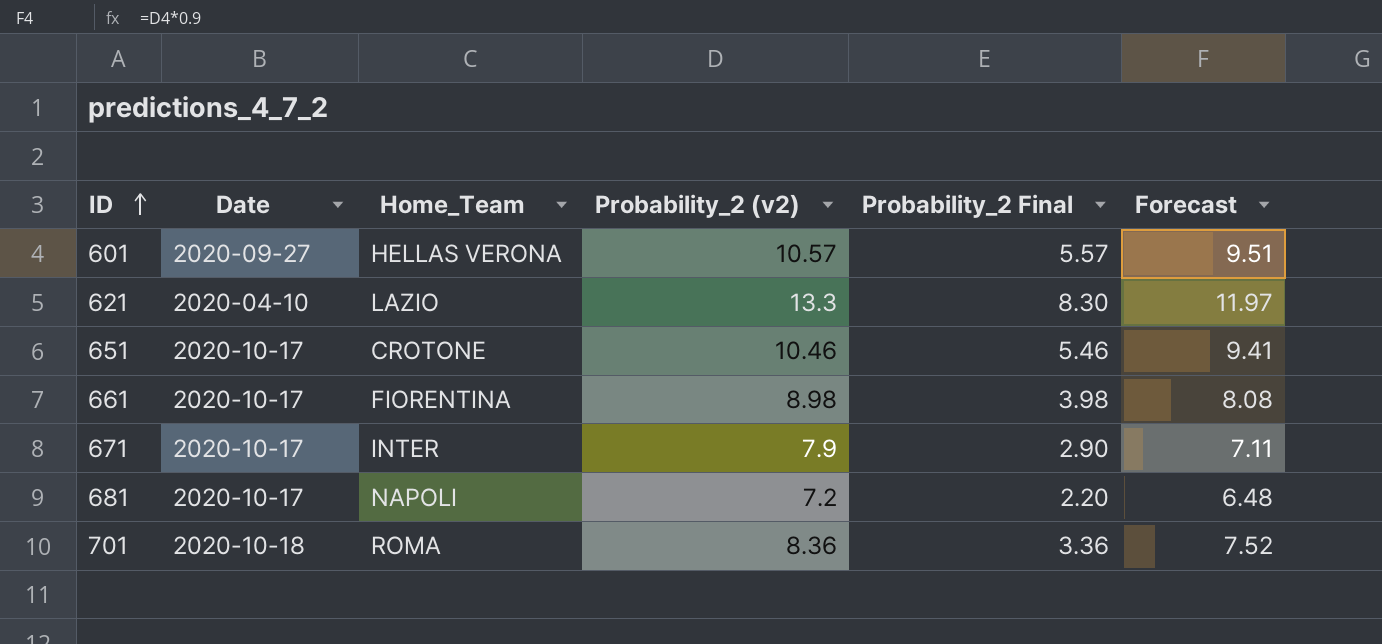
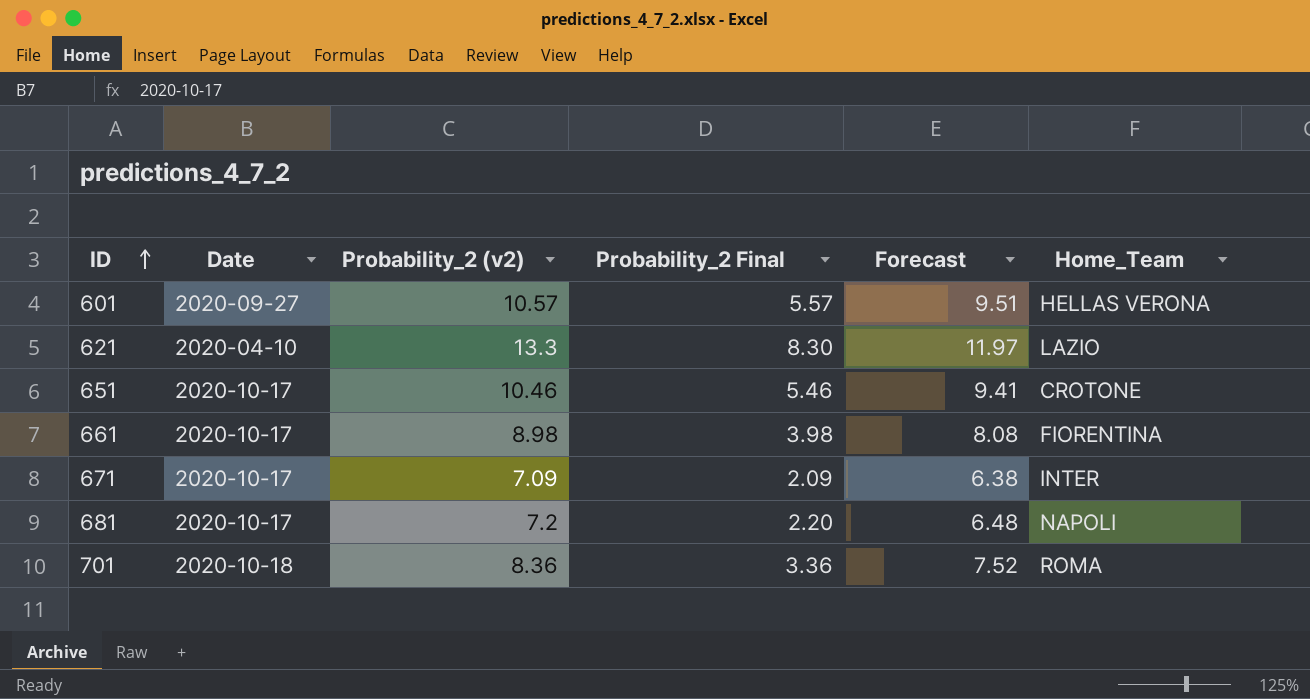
column Home_Team | position: 3 -> 6
671 | Probability_2 (v2): 7.9 -> 7.09
671 | Probability_2 Final: 2.90 -> 2.09
671 | Forecast: 7.11 -> 6.38

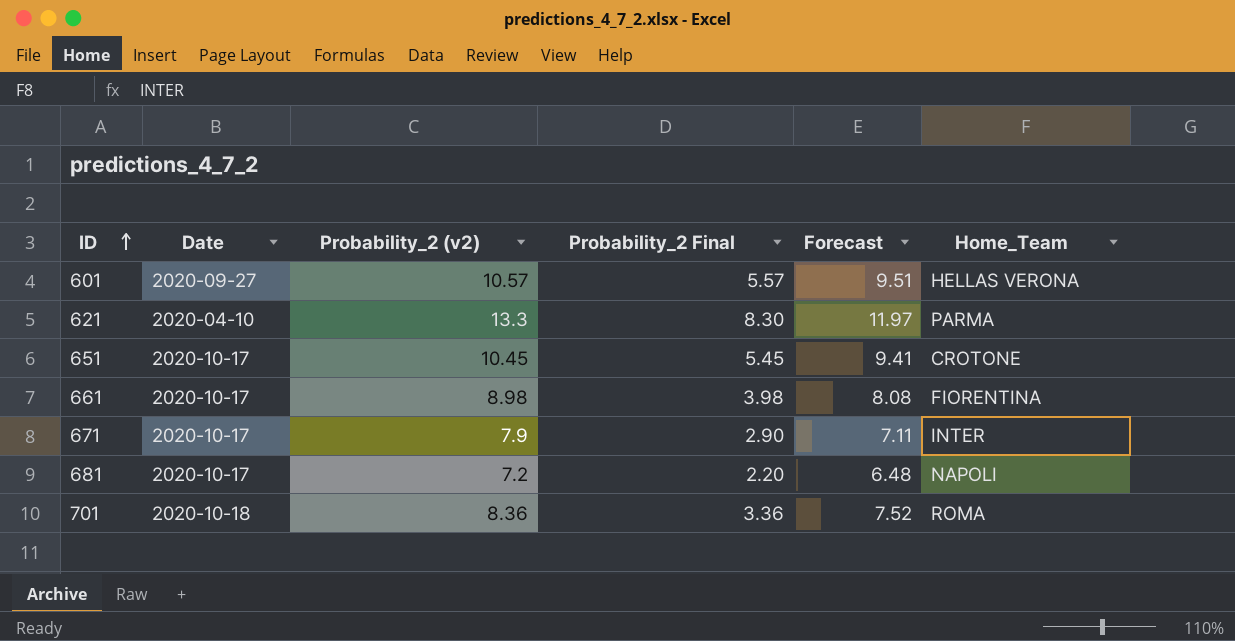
621 | Home_Team: LAZIO -> PARMA
651 | Probability_2 (v2): 10.46 -> 10.45
651 | Probability_2 Final: 5.46 -> 5.45
671 | Probability_2 (v2): 7.09 -> 7.9
671 | Probability_2 Final: 2.09 -> 2.90
671 | Forecast: 6.38 -> 7.11

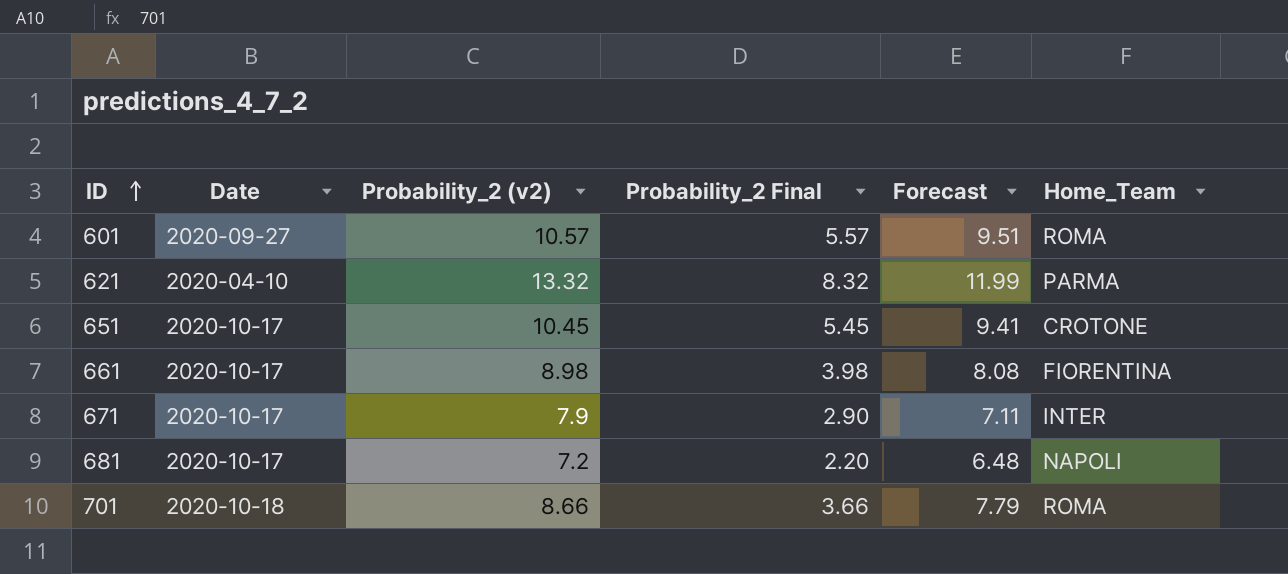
601 | Home_Team: HELLAS VERONA -> ROMA
621 | Probability_2 (v2): 13.3 -> 13.32
621 | Probability_2 Final: 8.30 -> 8.32
621 | Forecast: 11.97 -> 11.99
701 | Probability_2 (v2): 8.36 -> 8.66
701 | Probability_2 Final: 3.36 -> 3.66
701 | Forecast: 7.52 -> 7.79

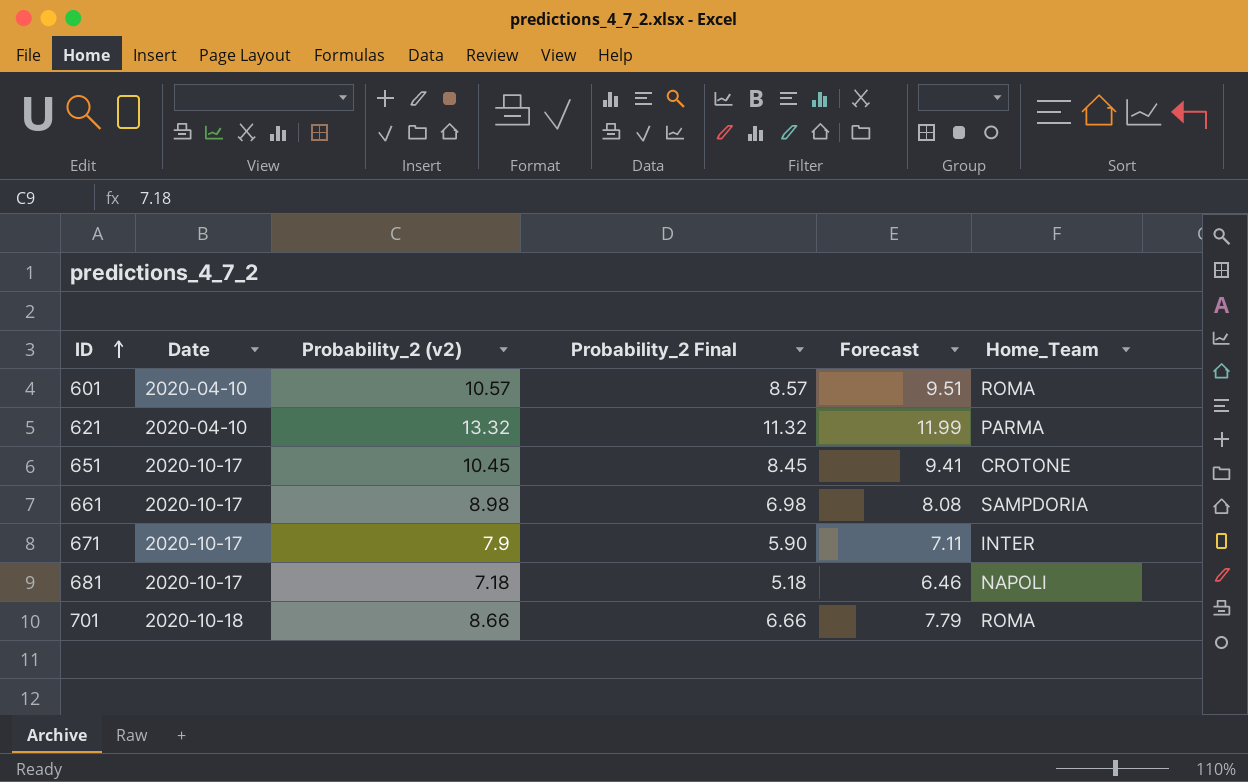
column Probability_2 Final | formula: [Probability_2 (v2)] - 5 -> [Probability_2 (v2)] - 2
601 | Date: 2020-09-27 -> 2020-04-10
661 | Home_Team: FIORENTINA -> SAMPDORIA
681 | Probability_2 (v2): 7.2 -> 7.18
681 | Forecast: 6.48 -> 6.46

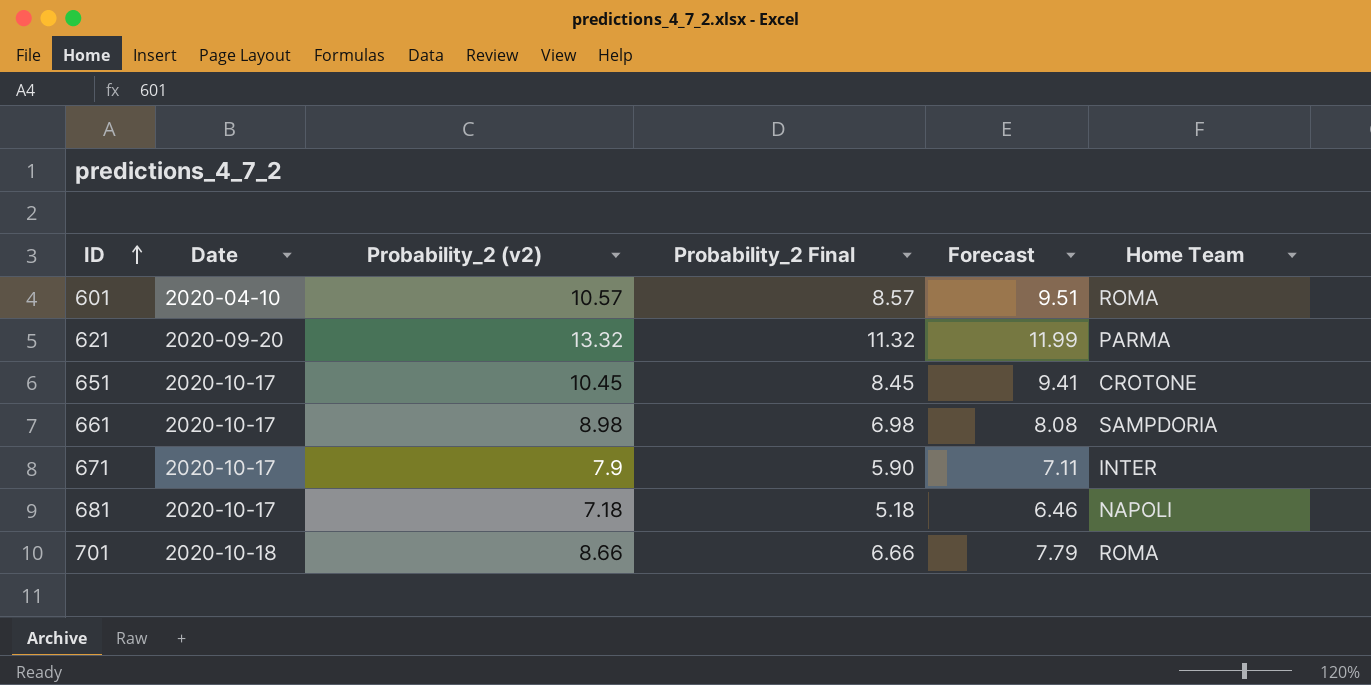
column name: Home_Team -> Home Team
621 | Date: 2020-04-10 -> 2020-09-20

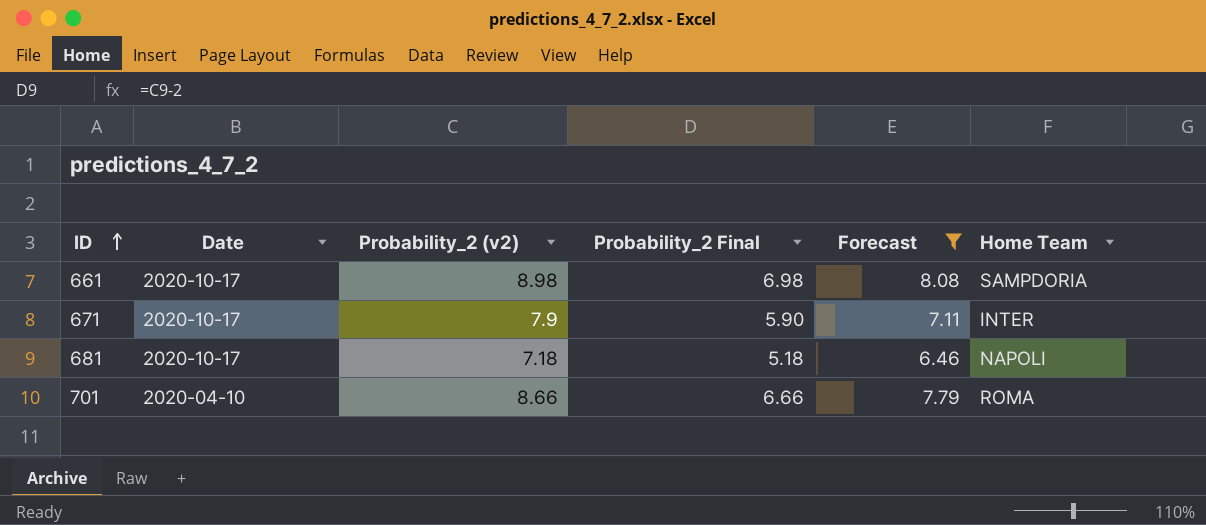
filter: none -> Forecast <= 8.08
701 | Date: 2020-10-18 -> 2020-04-10

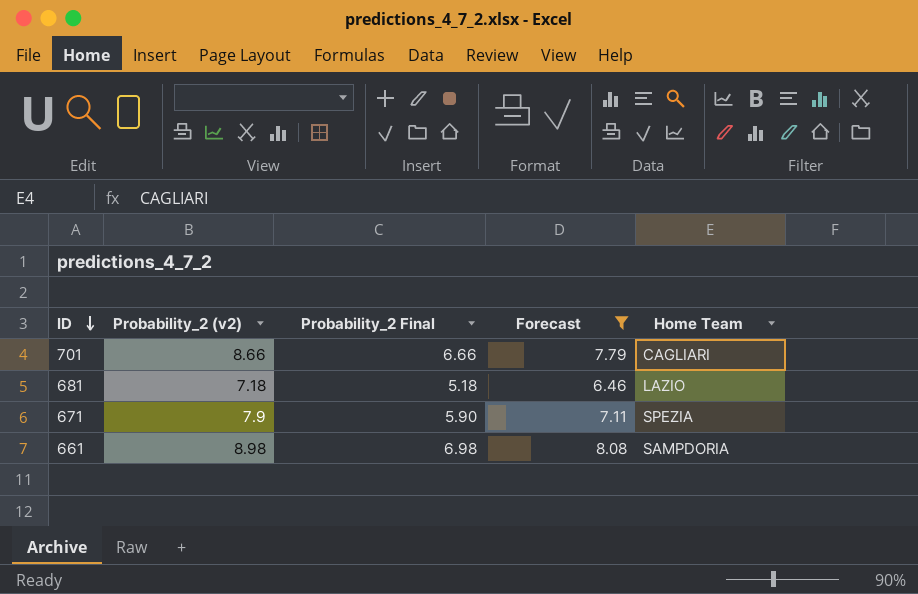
row order: ID ascending -> ID descending
column Date | position: 2 -> none
701 | Home Team: ROMA -> CAGLIARI
681 | Home Team: NAPOLI -> LAZIO
671 | Home Team: INTER -> SPEZIA

